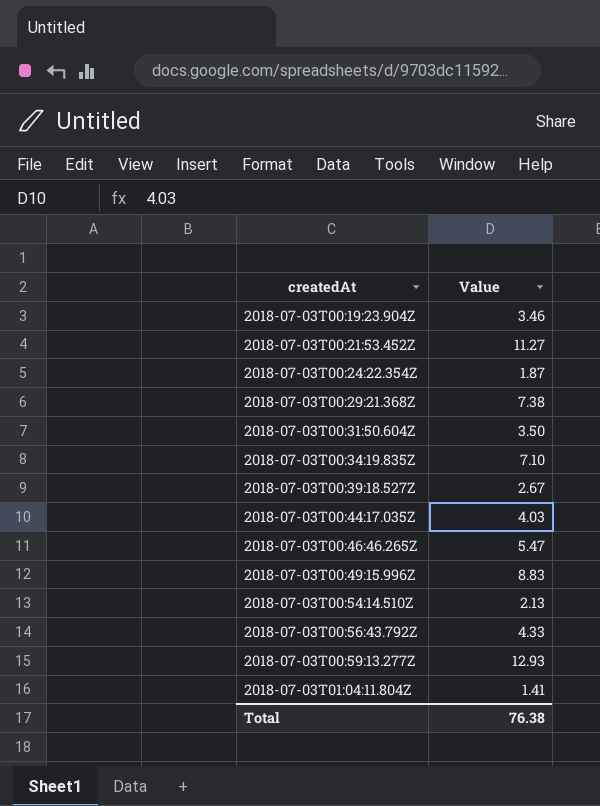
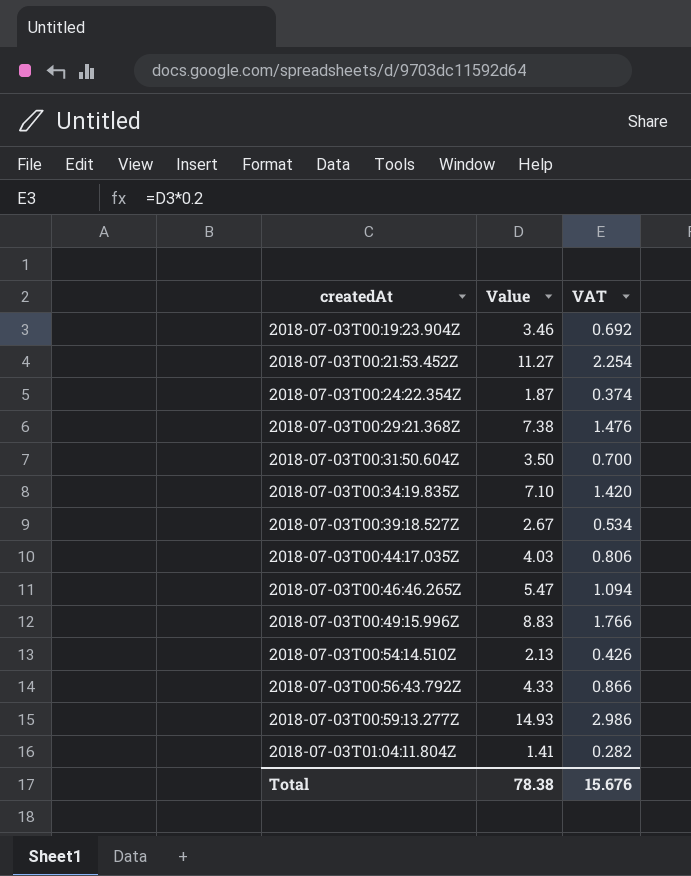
column VAT | formula: none -> [Value] * 0.2
2018-07-03T00:59:13.277Z | Value: 12.93 -> 14.93
Total | Value: 76.38 -> 78.38

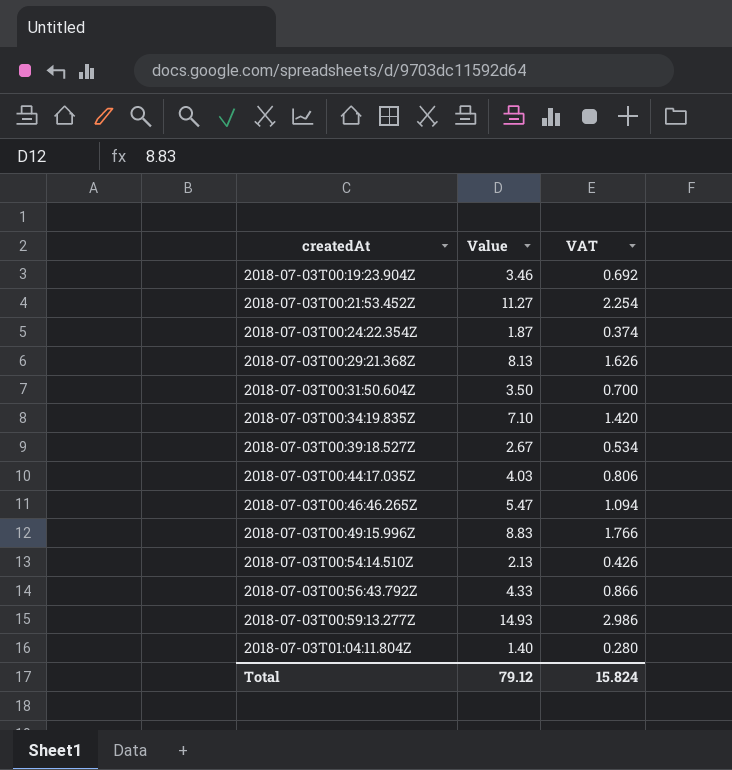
2018-07-03T00:29:21.368Z | Value: 7.38 -> 8.13
2018-07-03T00:29:21.368Z | VAT: 1.476 -> 1.626
2018-07-03T01:04:11.804Z | Value: 1.41 -> 1.40
2018-07-03T01:04:11.804Z | VAT: 0.282 -> 0.280
Total | Value: 78.38 -> 79.12
Total | VAT: 15.676 -> 15.824

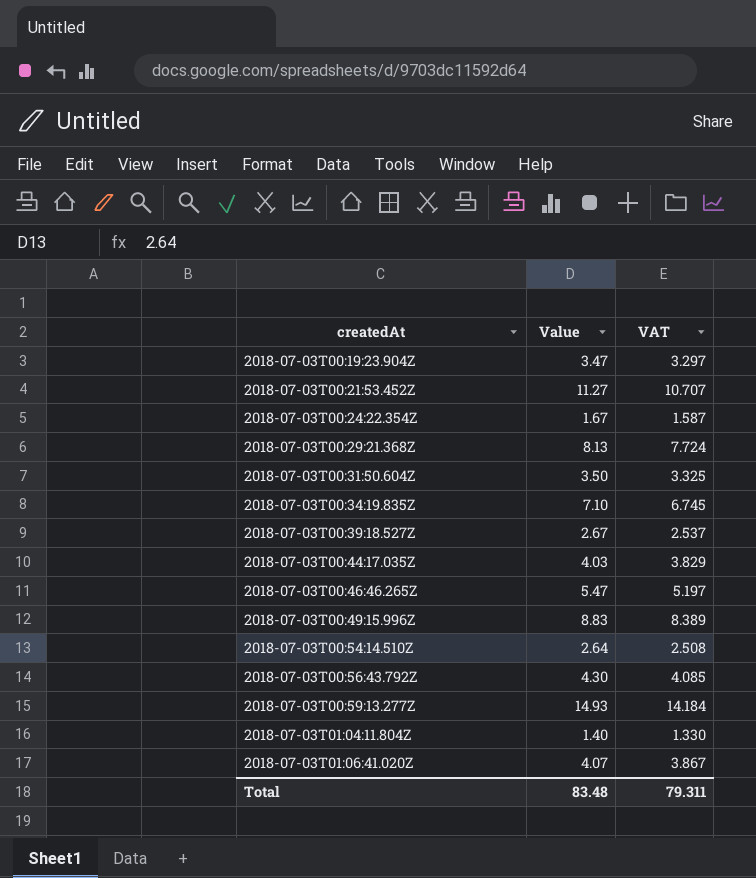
column VAT | formula: [Value] * 0.2 -> [Value] * 0.95
2018-07-03T00:19:23.904Z | Value: 3.46 -> 3.47
2018-07-03T00:24:22.354Z | Value: 1.87 -> 1.67
2018-07-03T00:54:14.510Z | Value: 2.13 -> 2.64
2018-07-03T00:56:43.792Z | Value: 4.33 -> 4.30
row 2018-07-03T01:06:41.020Z: none -> 4.07 | 3.867
Total | Value: 79.12 -> 83.48
Total | VAT: 15.824 -> 79.311

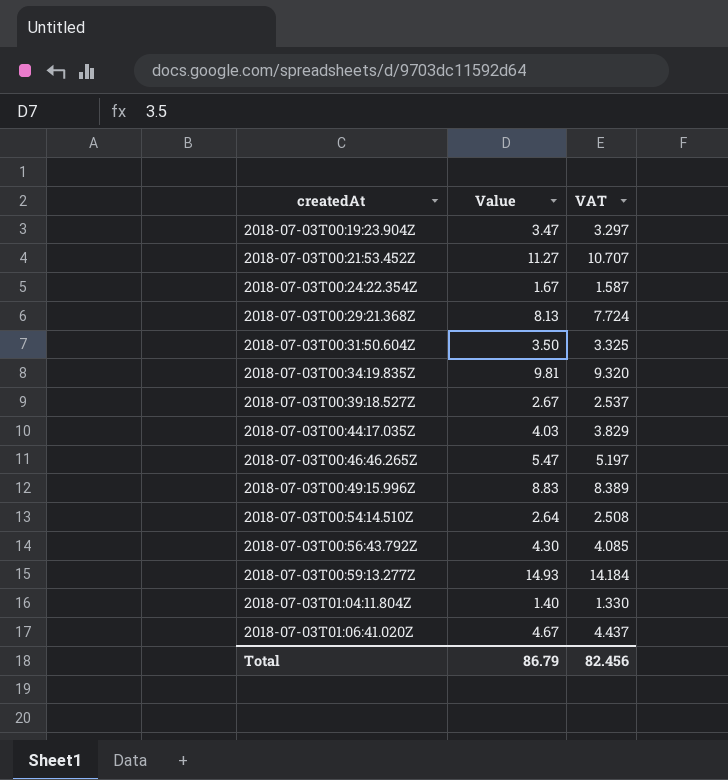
2018-07-03T00:34:19.835Z | Value: 7.10 -> 9.81
2018-07-03T00:34:19.835Z | VAT: 6.745 -> 9.320
2018-07-03T01:06:41.020Z | Value: 4.07 -> 4.67
2018-07-03T01:06:41.020Z | VAT: 3.867 -> 4.437
Total | Value: 83.48 -> 86.79
Total | VAT: 79.311 -> 82.456

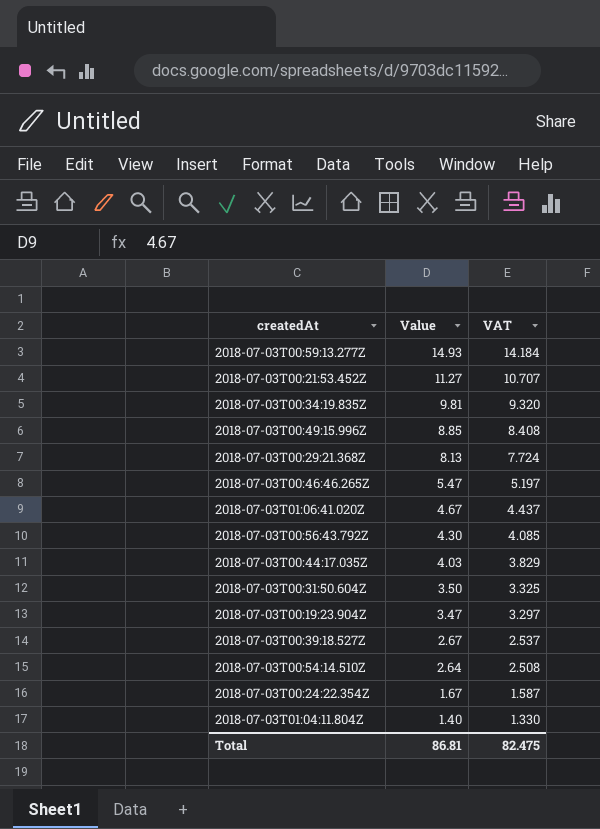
row order: createdAt ascending -> Value descending
2018-07-03T00:49:15.996Z | Value: 8.83 -> 8.85
2018-07-03T00:49:15.996Z | VAT: 8.389 -> 8.408
Total | Value: 86.79 -> 86.81
Total | VAT: 82.456 -> 82.475

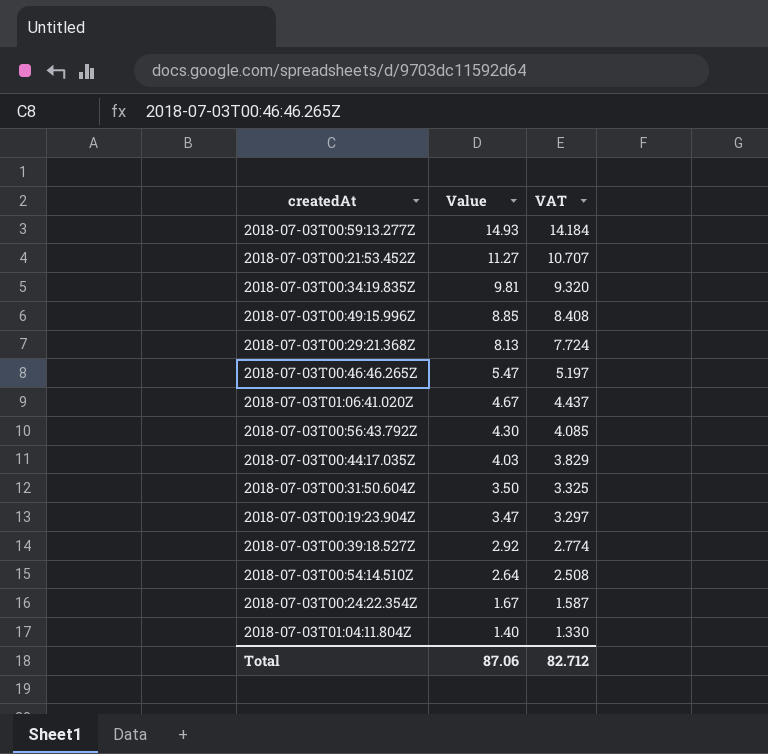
2018-07-03T00:39:18.527Z | Value: 2.67 -> 2.92
2018-07-03T00:39:18.527Z | VAT: 2.537 -> 2.774
Total | Value: 86.81 -> 87.06
Total | VAT: 82.475 -> 82.712

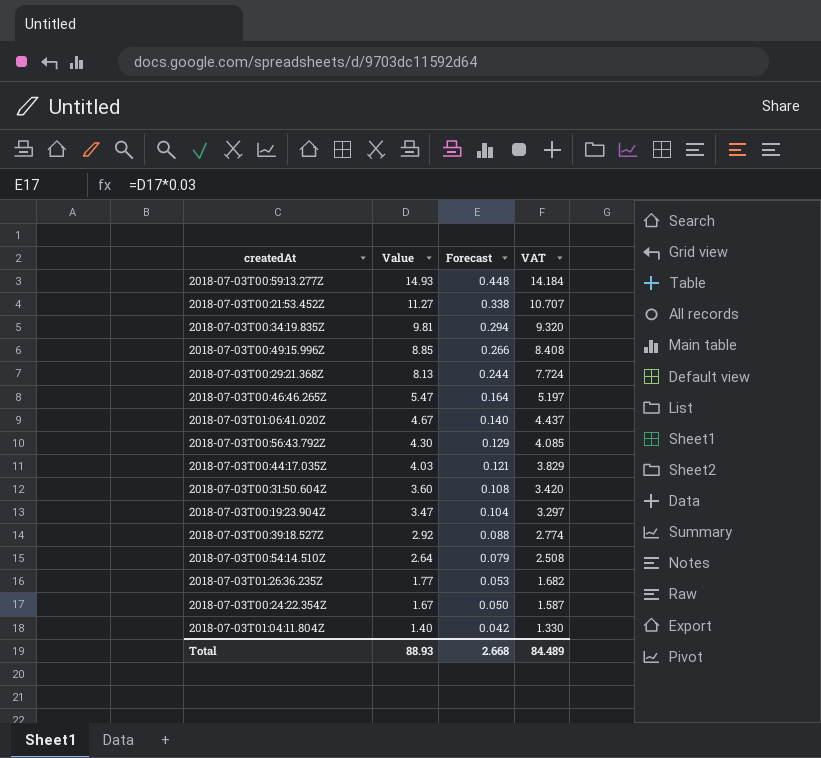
column Forecast | formula: none -> [Value] * 0.03
2018-07-03T00:31:50.604Z | Value: 3.50 -> 3.60
2018-07-03T00:31:50.604Z | VAT: 3.325 -> 3.420
row 2018-07-03T01:26:36.235Z: none -> 1.77 | 0.053 | 1.682
Total | Value: 87.06 -> 88.93
Total | VAT: 82.712 -> 84.489

